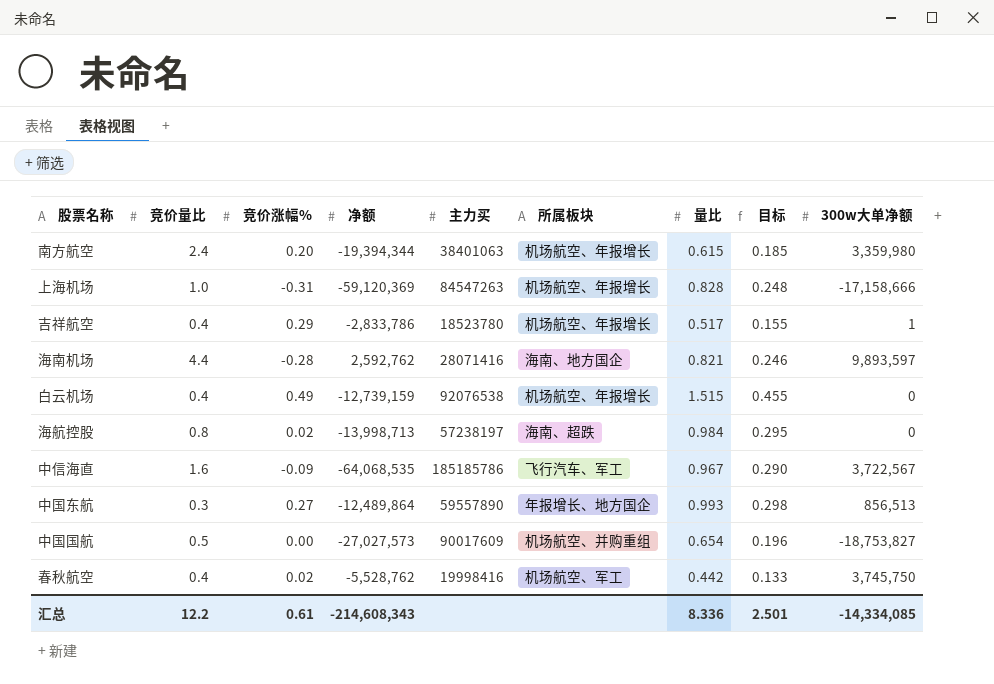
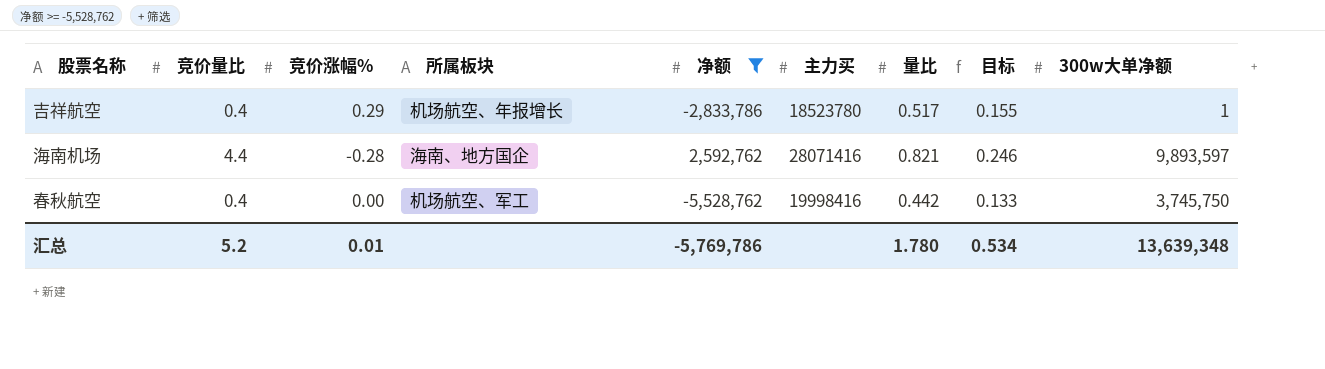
filter: none -> 净额 >= -5,528,762
column 所属板块 | position: 6 -> 4
春秋航空 | 竞价涨幅%: 0.02 -> 0.00
汇总 | 竞价量比: 12.2 -> 5.2
汇总 | 竞价涨幅%: 0.61 -> 0.01
汇总 | 净额: -214,608,343 -> -5,769,786
汇总 | 量比: 8.336 -> 1.780
汇总 | 目标: 2.501 -> 0.534
汇总 | 300w大单净额: -14,334,085 -> 13,639,348

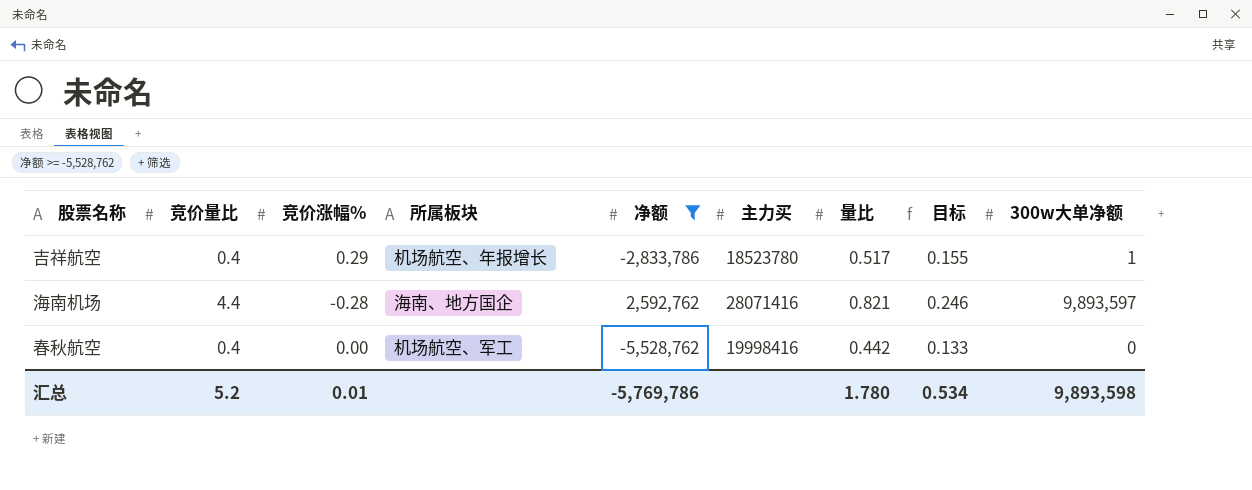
春秋航空 | 300w大单净额: 3,745,750 -> 0
汇总 | 300w大单净额: 13,639,348 -> 9,893,598

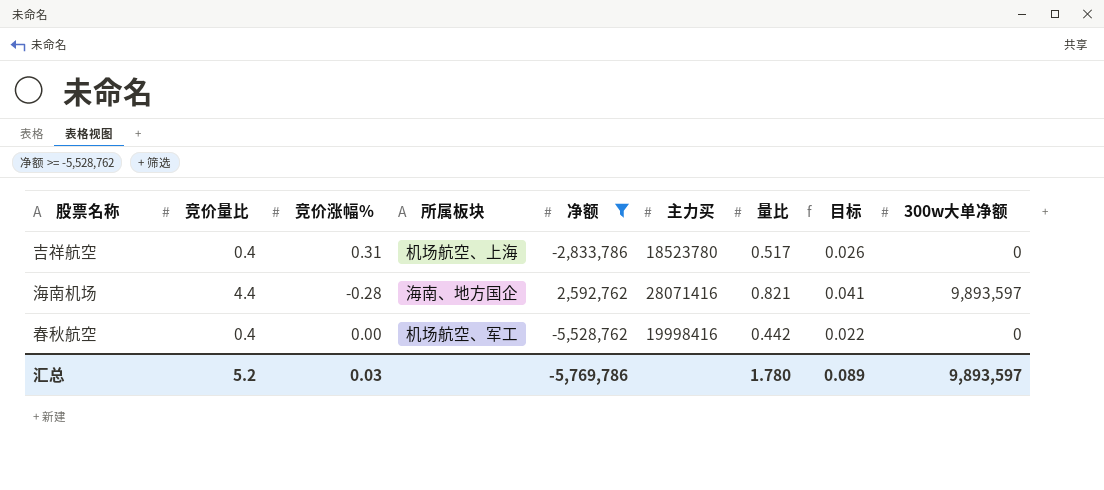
column 目标 | formula: [量比] * 0.3 -> [量比] * 0.05
吉祥航空 | 竞价涨幅%: 0.29 -> 0.31
吉祥航空 | 所属板块: 机场航空、年报增长 -> 机场航空、上海
吉祥航空 | 300w大单净额: 1 -> 0
汇总 | 竞价涨幅%: 0.01 -> 0.03
汇总 | 目标: 0.534 -> 0.089
汇总 | 300w大单净额: 9,893,598 -> 9,893,597

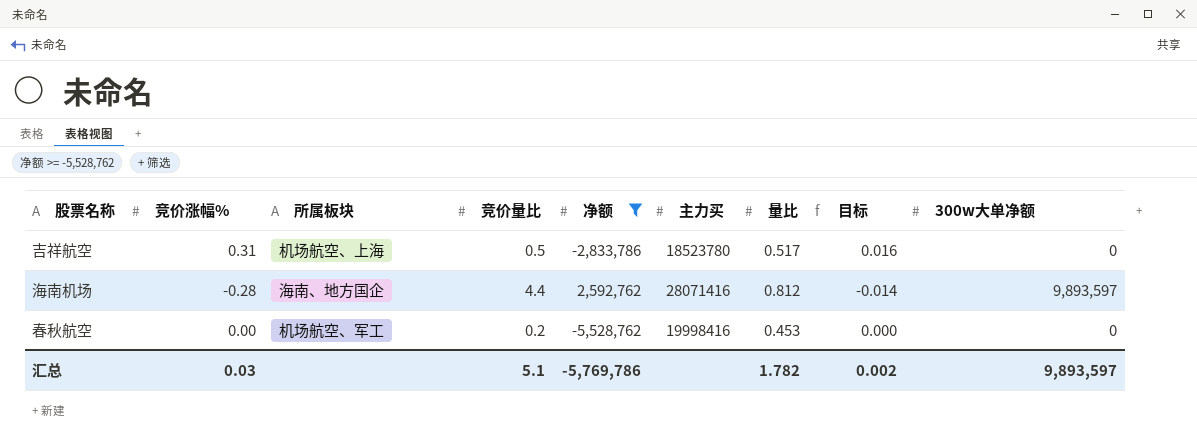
column 竞价量比 | position: 2 -> 4
column 目标 | formula: [量比] * 0.05 -> [竞价涨幅%] * 0.05
吉祥航空 | 竞价量比: 0.4 -> 0.5
海南机场 | 量比: 0.821 -> 0.812
春秋航空 | 竞价量比: 0.4 -> 0.2
春秋航空 | 量比: 0.442 -> 0.453
汇总 | 竞价量比: 5.2 -> 5.1
汇总 | 量比: 1.780 -> 1.782
汇总 | 目标: 0.089 -> 0.002

